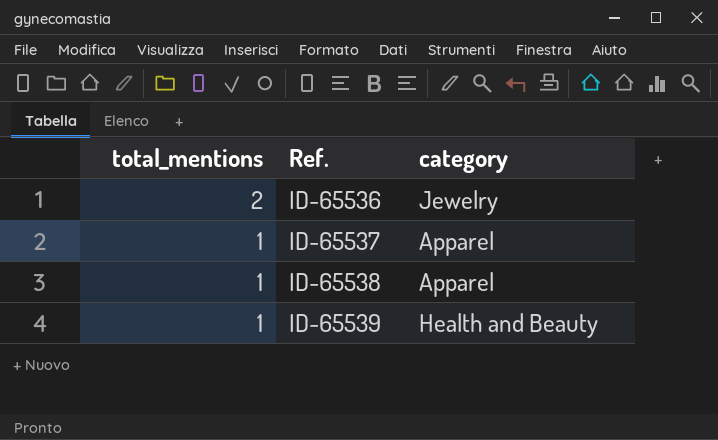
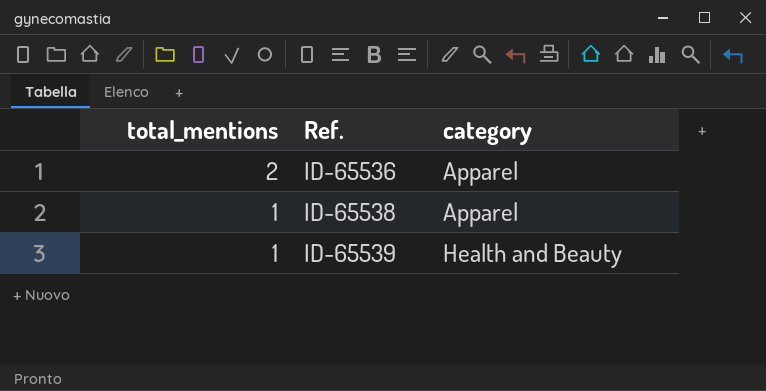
row ID-65537: 1 | Apparel -> none
ID-65536 | category: Jewelry -> Apparel

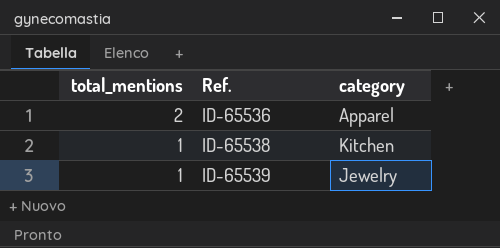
ID-65538 | category: Apparel -> Kitchen
ID-65539 | category: Health and Beauty -> Jewelry

